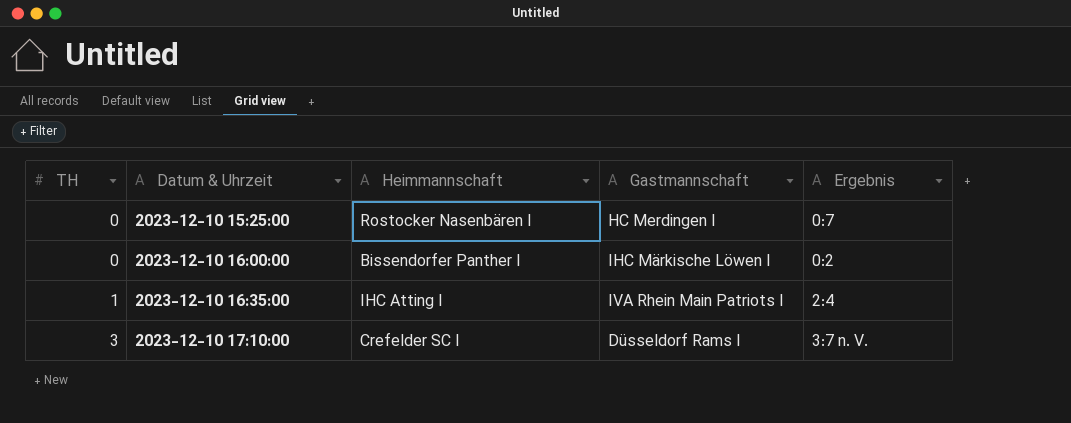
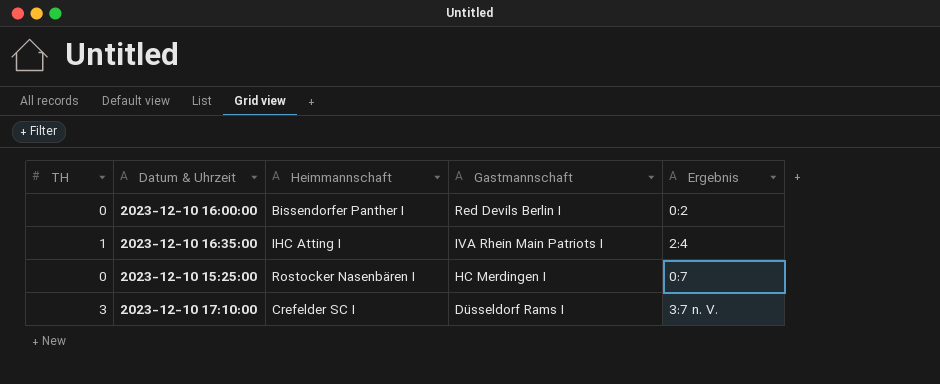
row order: TH ascending -> Gastmannschaft descending
2023-12-10 16:00:00 | Gastmannschaft: IHC Märkische Löwen I -> Red Devils Berlin I

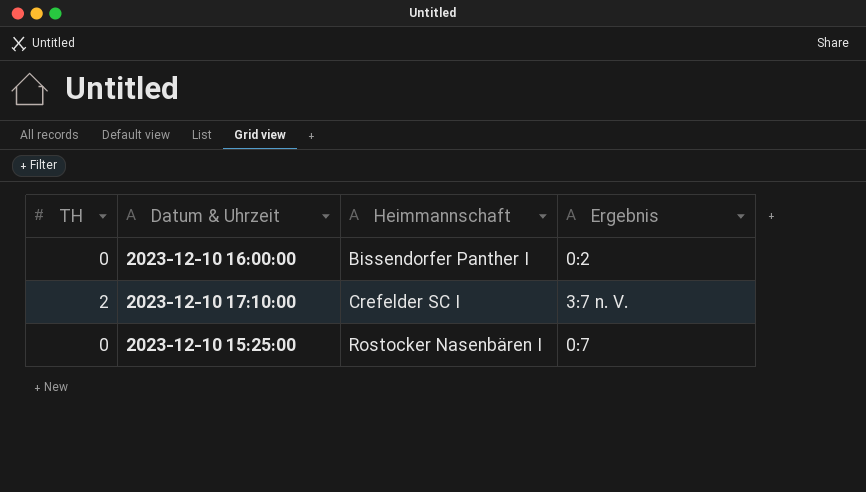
row order: Gastmannschaft descending -> Heimmannschaft ascending
column Gastmannschaft | position: 4 -> none
row 2023-12-10 16:35:00: 1 | IHC Atting I | IVA Rhein Main Patriots I | 2:4 -> none
2023-12-10 17:10:00 | TH: 3 -> 2

